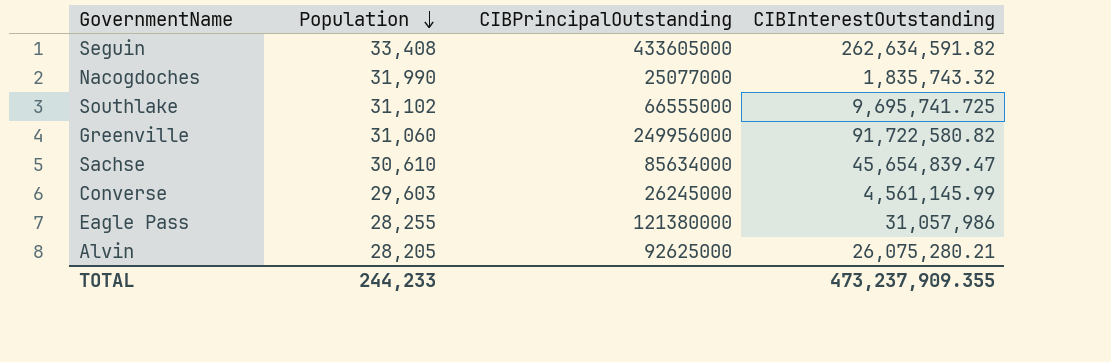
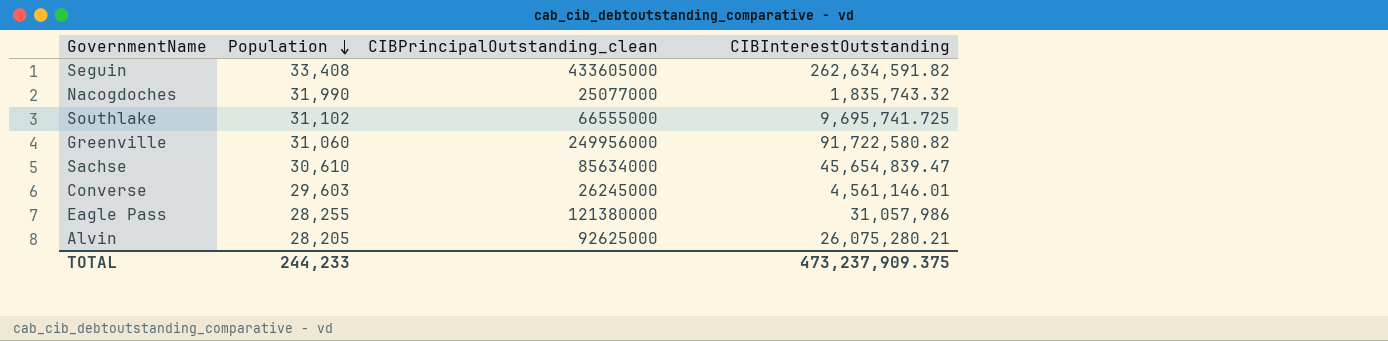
column name: CIBPrincipalOutstanding -> CIBPrincipalOutstanding_clean
Converse | CIBInterestOutstanding: 4,561,145.99 -> 4,561,146.01
TOTAL | CIBInterestOutstanding: 473,237,909.355 -> 473,237,909.375

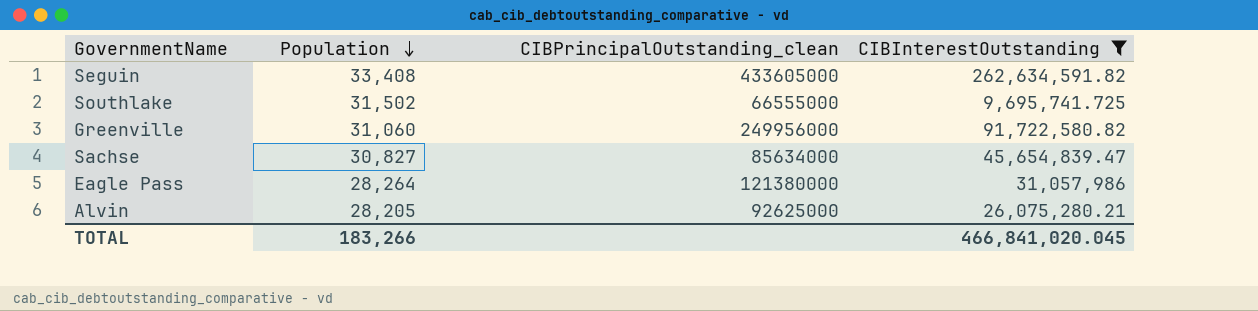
filter: none -> CIBInterestOutstanding >= 9,695,741.725
Southlake | Population: 31,102 -> 31,502
Sachse | Population: 30,610 -> 30,827
Eagle Pass | Population: 28,255 -> 28,264
TOTAL | Population: 244,233 -> 183,266
TOTAL | CIBInterestOutstanding: 473,237,909.375 -> 466,841,020.045

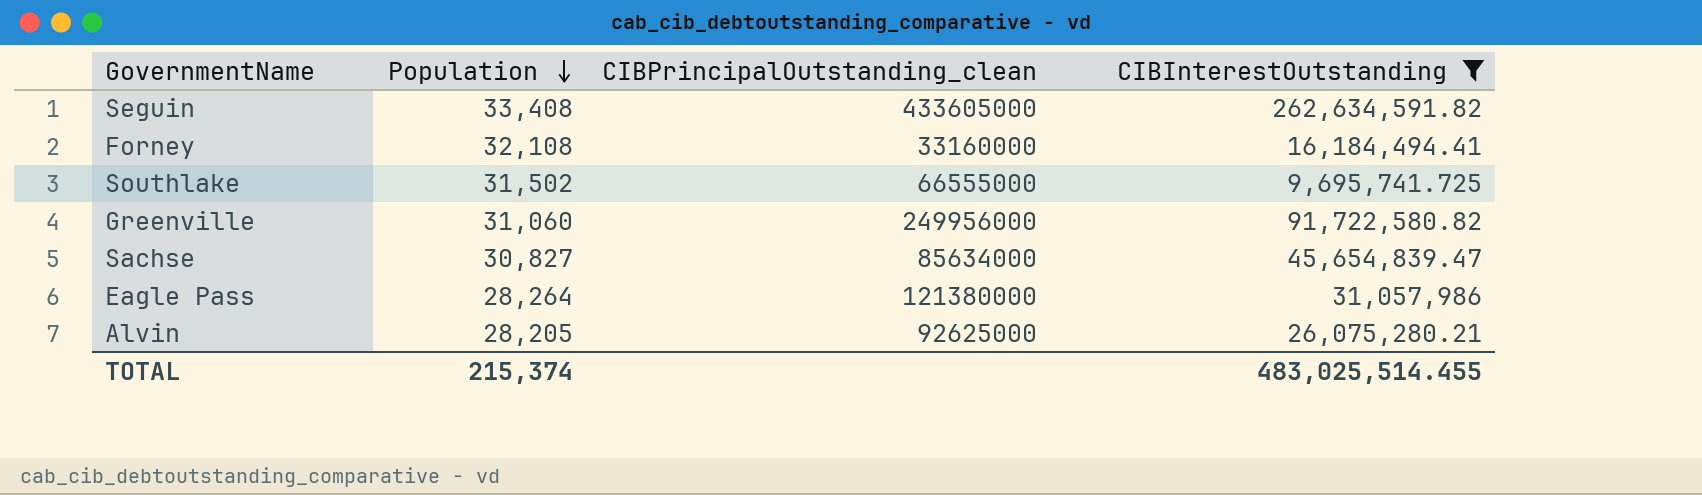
row Forney: none -> 32,108 | 33160000 | 16,184,494.41
TOTAL | Population: 183,266 -> 215,374
TOTAL | CIBInterestOutstanding: 466,841,020.045 -> 483,025,514.455

